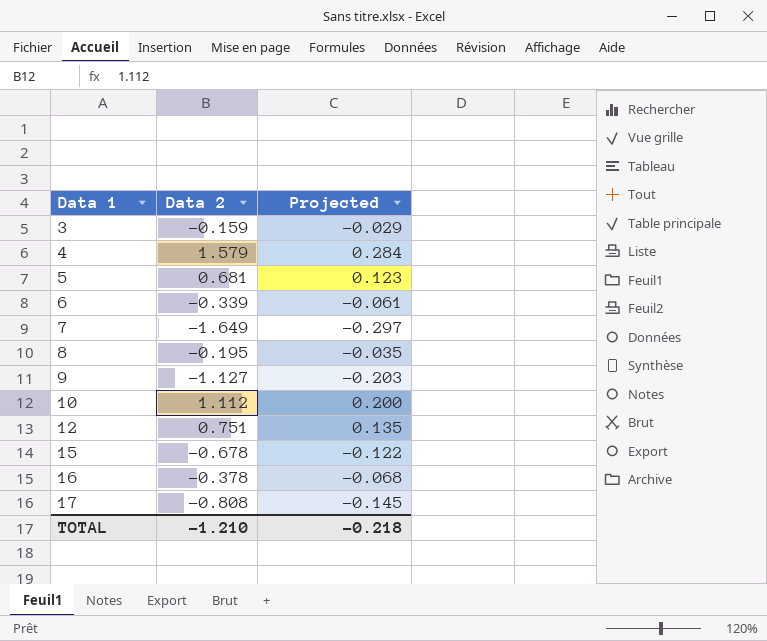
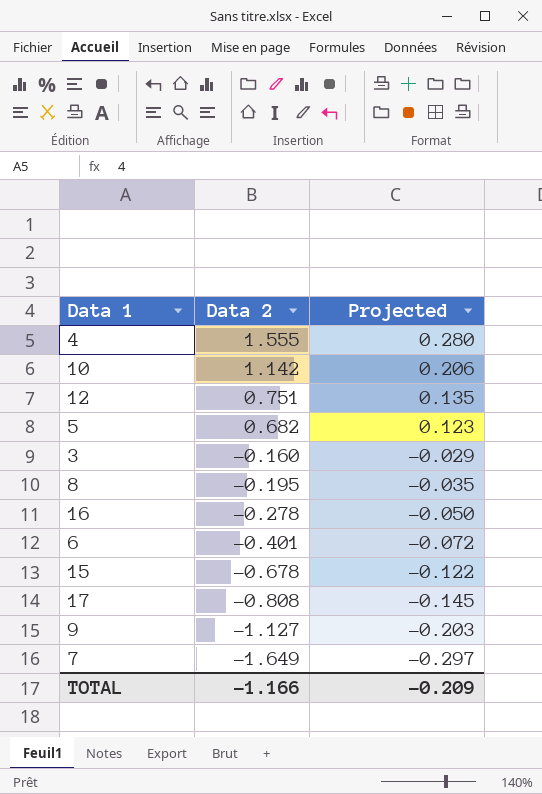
row order: Data 1 ascending -> Data 2 descending
4 | Data 2: 1.579 -> 1.555
4 | Projected: 0.284 -> 0.280
10 | Data 2: 1.112 -> 1.142
10 | Projected: 0.200 -> 0.206
5 | Data 2: 0.681 -> 0.682
3 | Data 2: -0.159 -> -0.160
16 | Data 2: -0.378 -> -0.278
16 | Projected: -0.068 -> -0.050
6 | Data 2: -0.339 -> -0.401
6 | Projected: -0.061 -> -0.072
TOTAL | Data 2: -1.210 -> -1.166
TOTAL | Projected: -0.218 -> -0.209

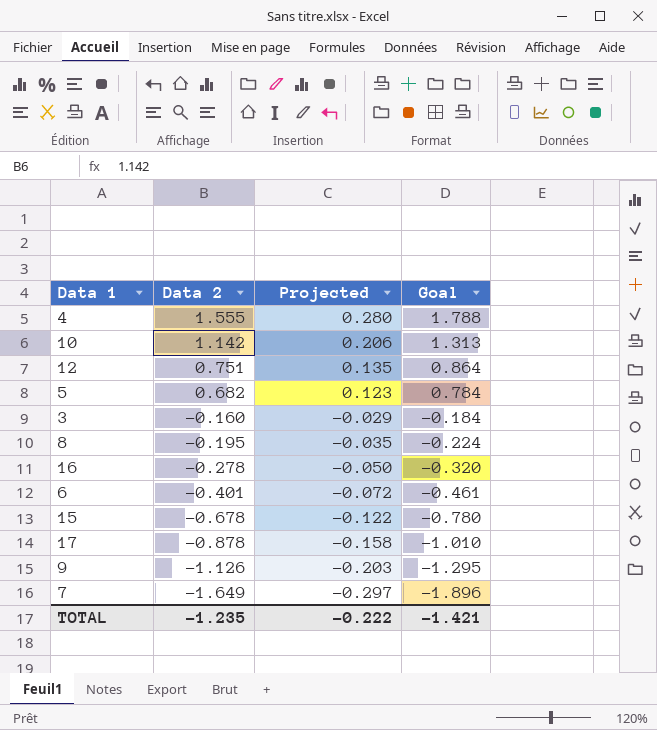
column Goal | formula: none -> [Data 2] * 1.15
17 | Data 2: -0.808 -> -0.878
17 | Projected: -0.145 -> -0.158
9 | Data 2: -1.127 -> -1.126
TOTAL | Data 2: -1.166 -> -1.235
TOTAL | Projected: -0.209 -> -0.222

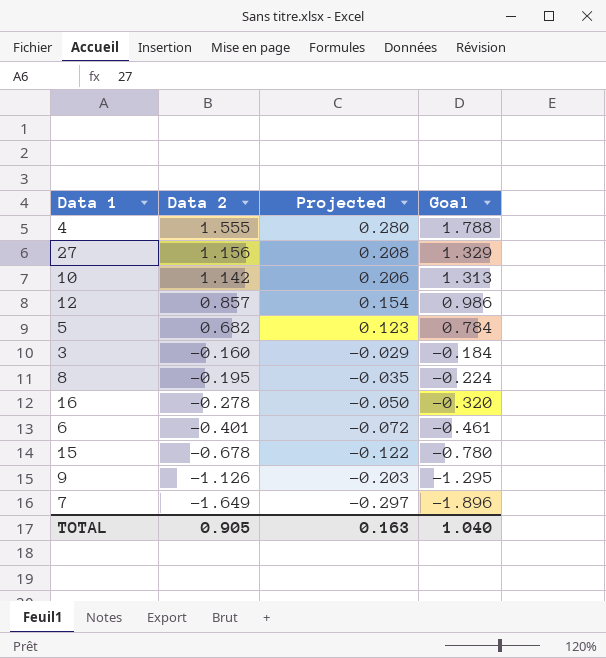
row 17: -0.878 | -0.158 | -1.010 -> none
row 27: none -> 1.156 | 0.208 | 1.329
12 | Data 2: 0.751 -> 0.857
12 | Projected: 0.135 -> 0.154
12 | Goal: 0.864 -> 0.986
TOTAL | Data 2: -1.235 -> 0.905
TOTAL | Projected: -0.222 -> 0.163
TOTAL | Goal: -1.421 -> 1.040

